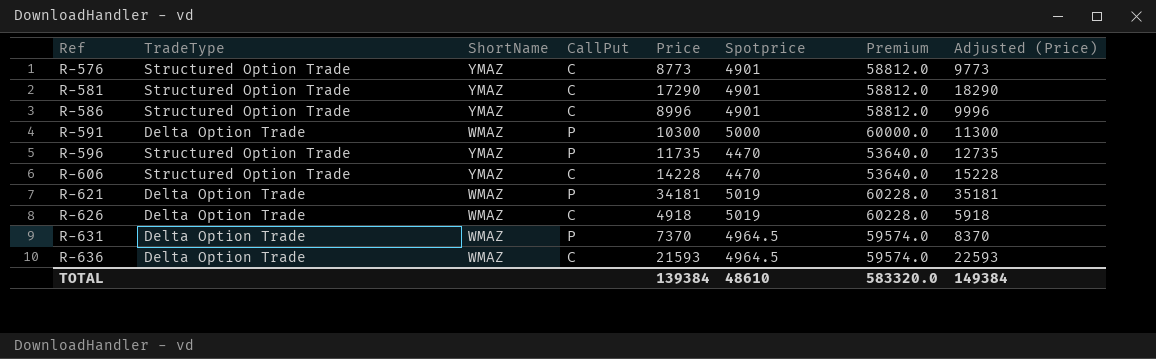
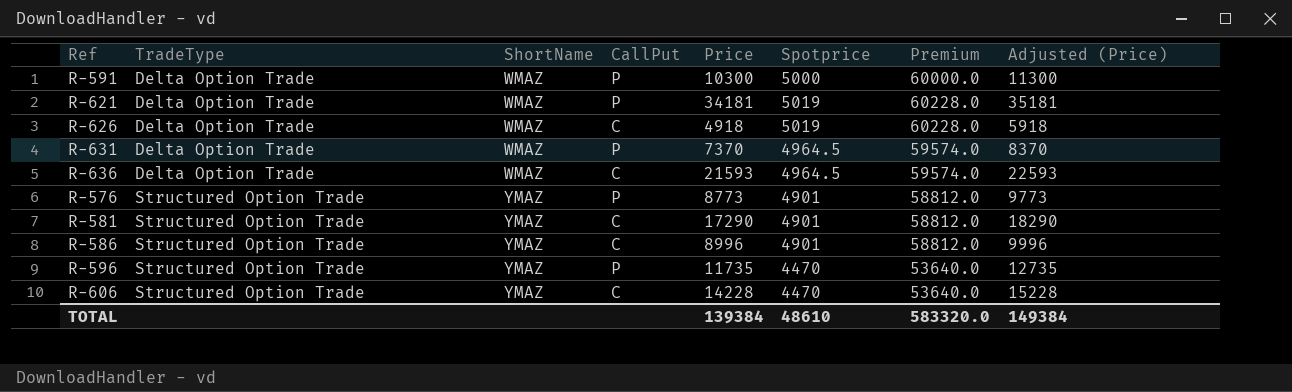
row order: Ref ascending -> TradeType ascending
R-576 | CallPut: C -> P

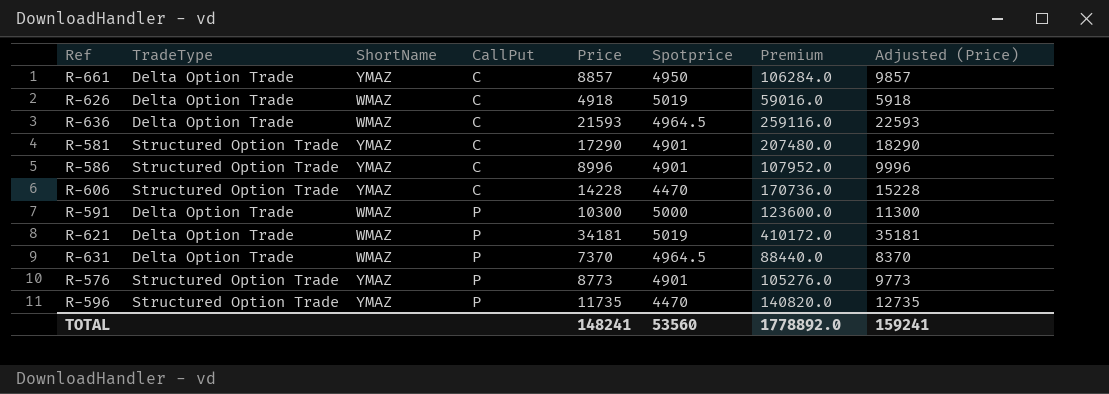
row order: TradeType ascending -> CallPut ascending
column Premium | formula: [Spotprice] * 12 -> [Price] * 12
row R-661: none -> Delta Option Trade | YMAZ | C | 8857 | 4950 | 106284.0 | 9857
TOTAL | Price: 139384 -> 148241
TOTAL | Spotprice: 48610 -> 53560
TOTAL | Premium: 583320.0 -> 1778892.0
TOTAL | Adjusted (Price): 149384 -> 159241

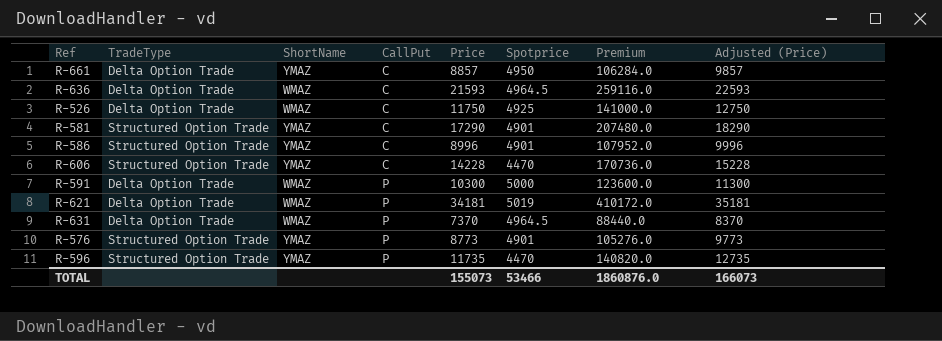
row R-626: Delta Option Trade | WMAZ | C | 4918 | 5019 | 59016.0 | 5918 -> none
row R-526: none -> Delta Option Trade | WMAZ | C | 11750 | 4925 | 141000.0 | 12750
TOTAL | Price: 148241 -> 155073
TOTAL | Spotprice: 53560 -> 53466
TOTAL | Premium: 1778892.0 -> 1860876.0
TOTAL | Adjusted (Price): 159241 -> 166073

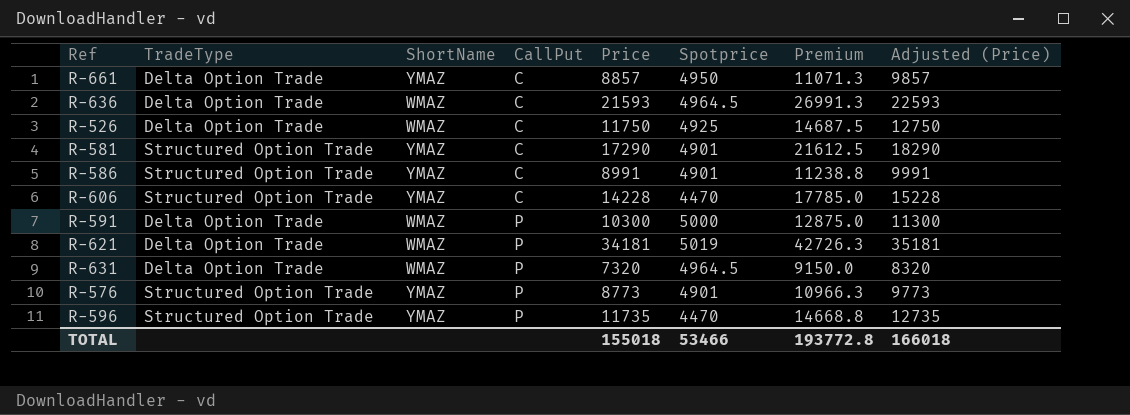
column Premium | formula: [Price] * 12 -> [Price] * 1.25
R-586 | Price: 8996 -> 8991
R-586 | Adjusted (Price): 9996 -> 9991
R-631 | Price: 7370 -> 7320
R-631 | Adjusted (Price): 8370 -> 8320
TOTAL | Price: 155073 -> 155018
TOTAL | Premium: 1860876.0 -> 193772.8
TOTAL | Adjusted (Price): 166073 -> 166018

